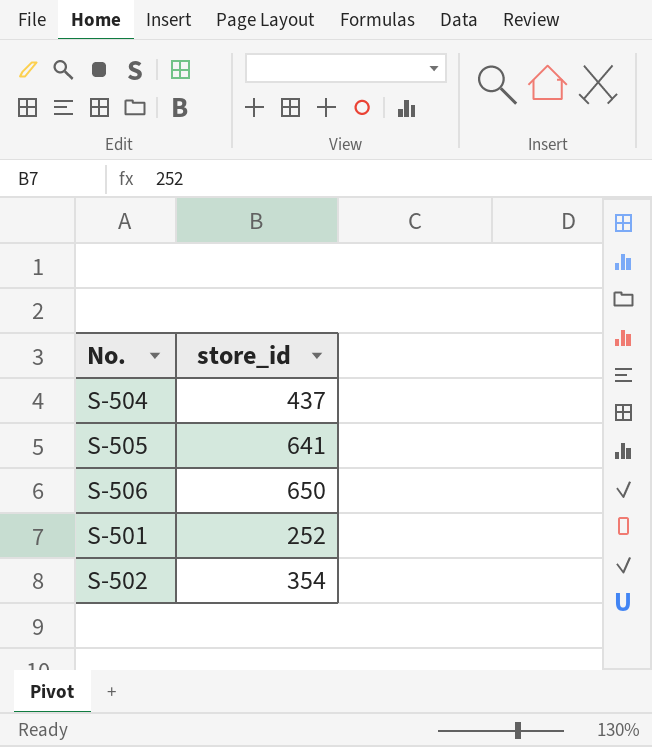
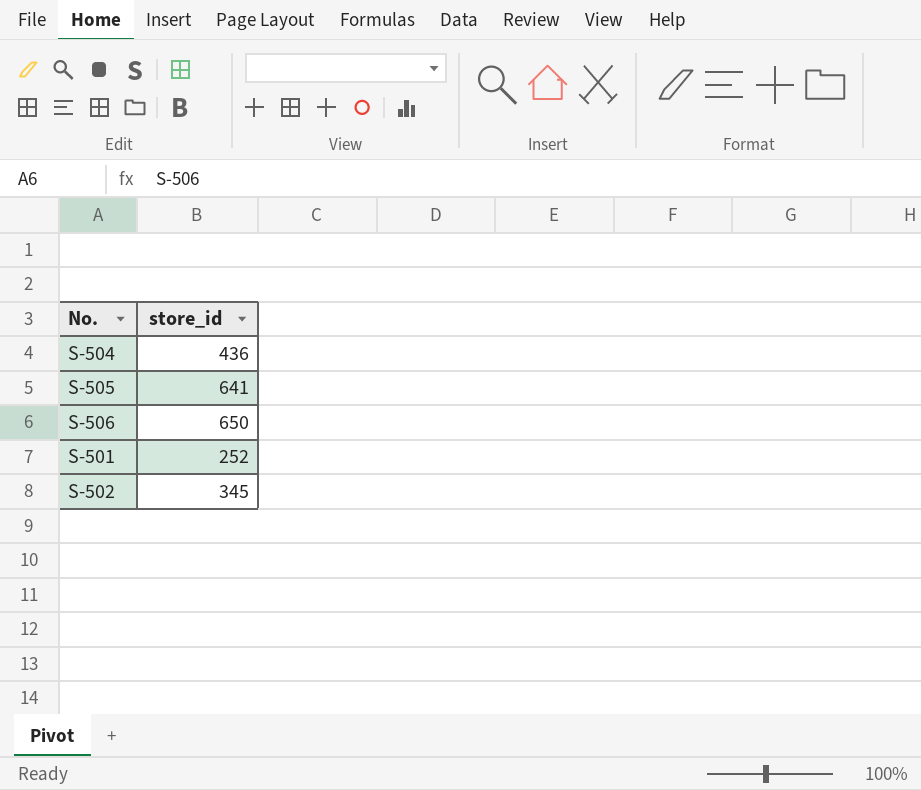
S-504 | store_id: 437 -> 436
S-502 | store_id: 354 -> 345

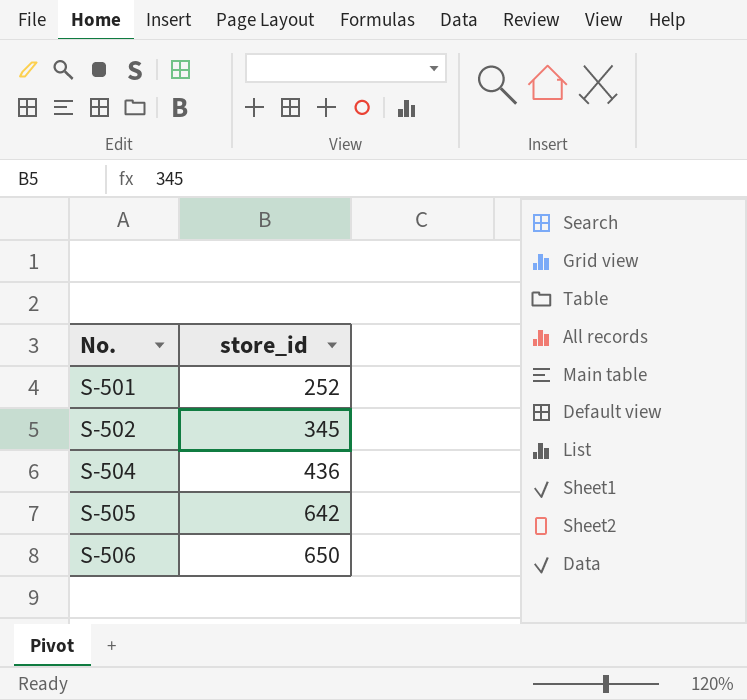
row order: none -> No. ascending
S-505 | store_id: 641 -> 642

